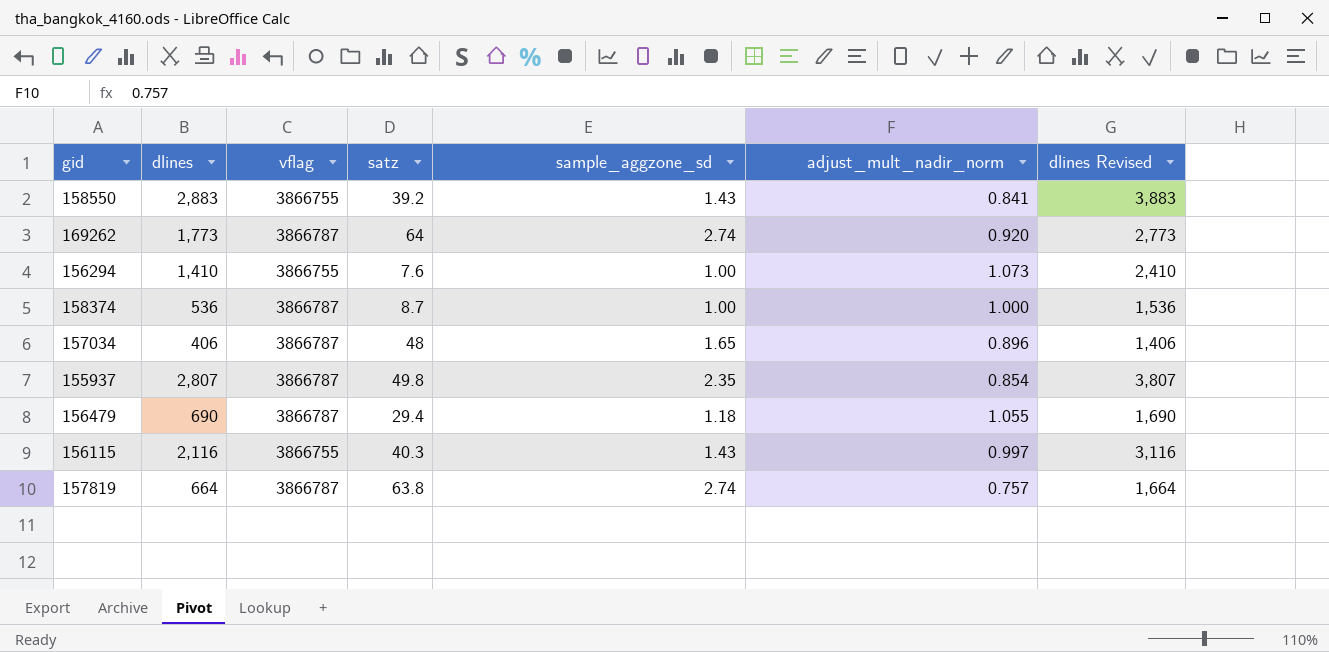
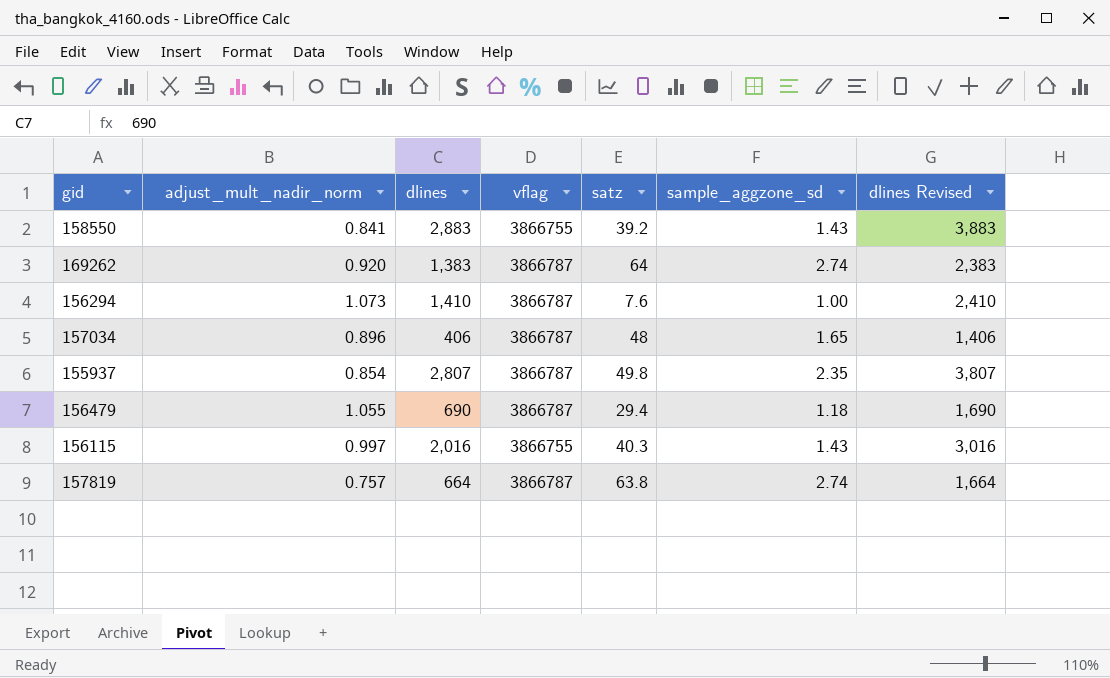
column adjust_mult_nadir_norm | position: 6 -> 2
row 158374: 536 | 3866787 | 8.7 | 1.00 | 1.000 | 1,536 -> none
169262 | dlines: 1,773 -> 1,383
169262 | dlines Revised: 2,773 -> 2,383
156294 | vflag: 3866755 -> 3866787
156115 | dlines: 2,116 -> 2,016
156115 | dlines Revised: 3,116 -> 3,016

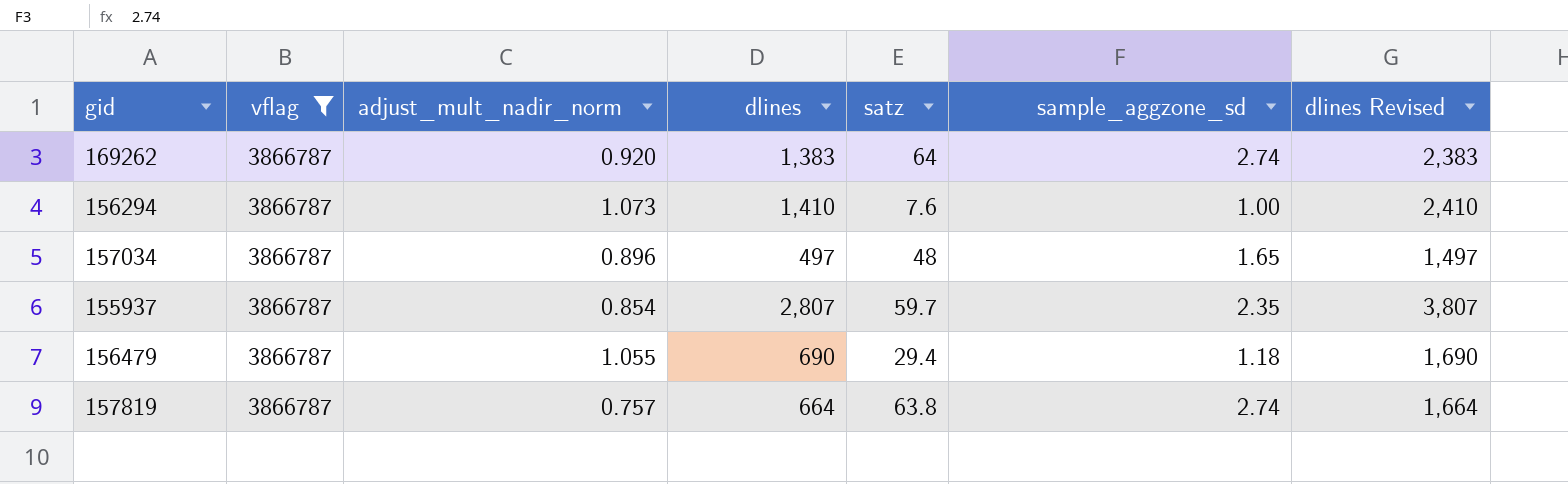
filter: none -> vflag = 3866787
column vflag | position: 4 -> 2
157034 | dlines: 406 -> 497
157034 | dlines Revised: 1,406 -> 1,497
155937 | satz: 49.8 -> 59.7

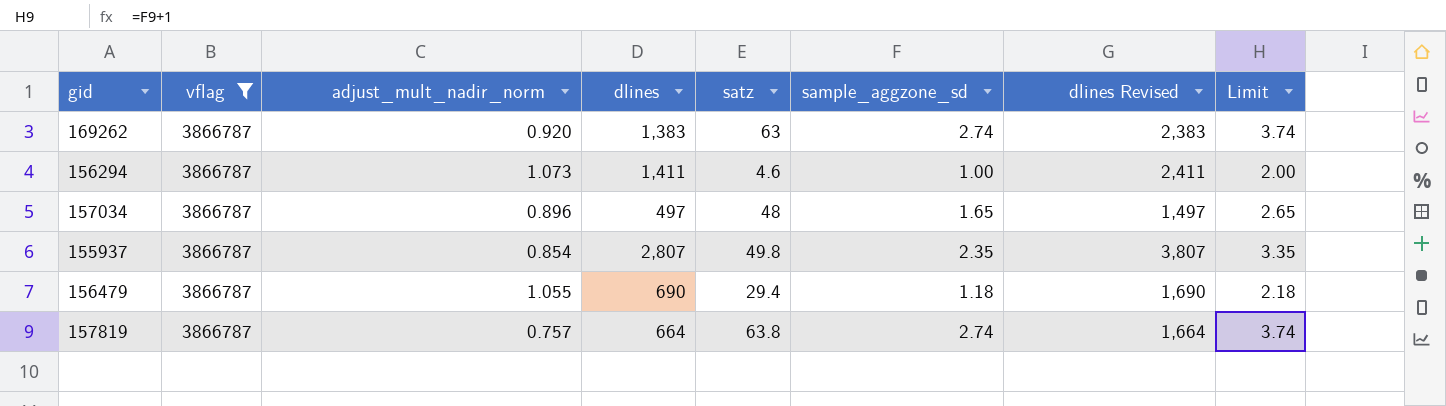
column Limit | formula: none -> [sample_aggzone_sd] + 1
169262 | satz: 64 -> 63
156294 | dlines: 1,410 -> 1,411
156294 | satz: 7.6 -> 4.6
156294 | dlines Revised: 2,410 -> 2,411
155937 | satz: 59.7 -> 49.8

